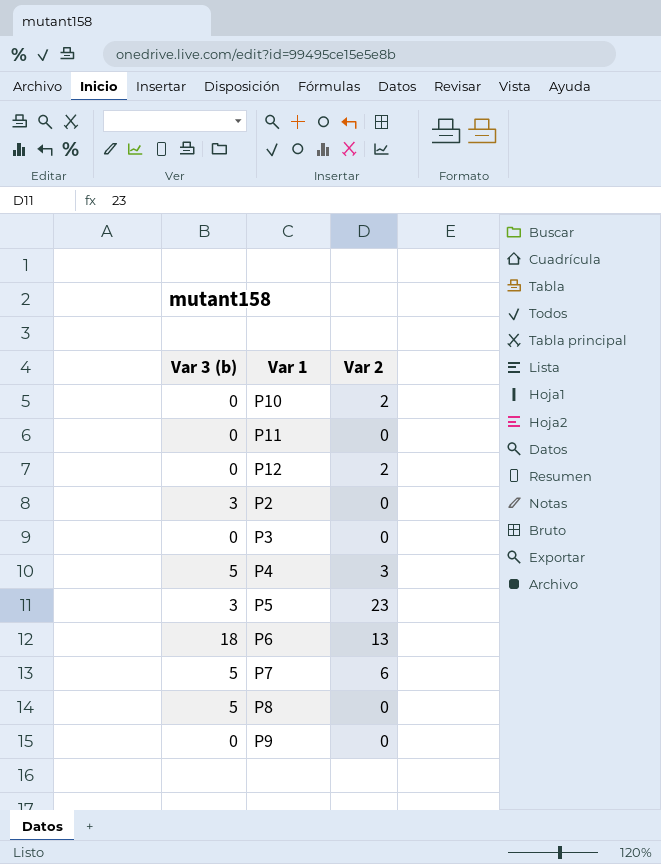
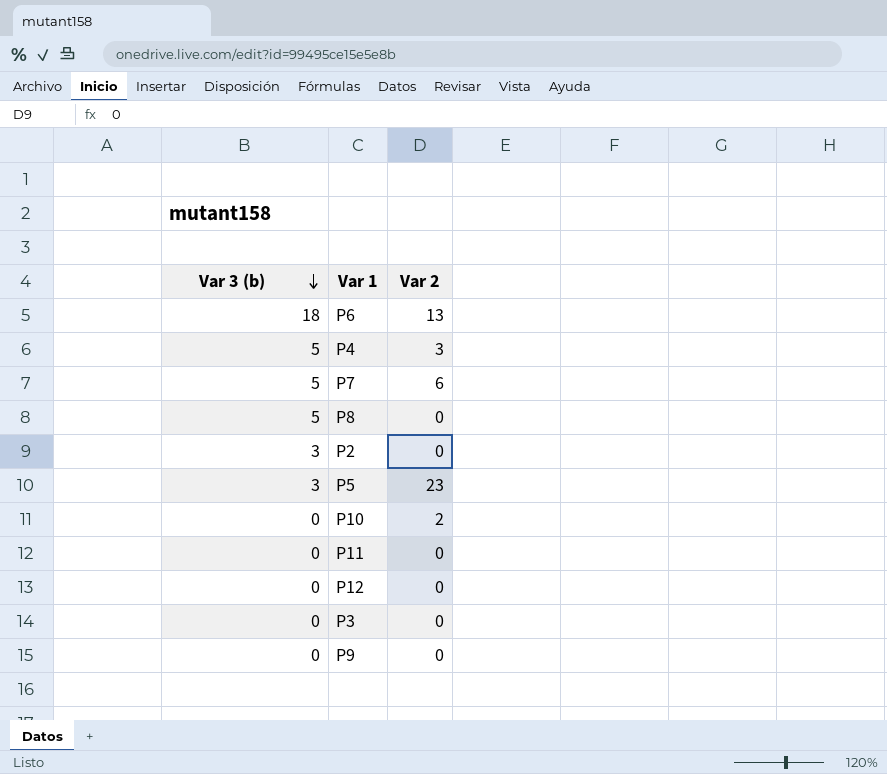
row order: none -> Var 3 (b) descending
P12 | Var 2: 2 -> 0

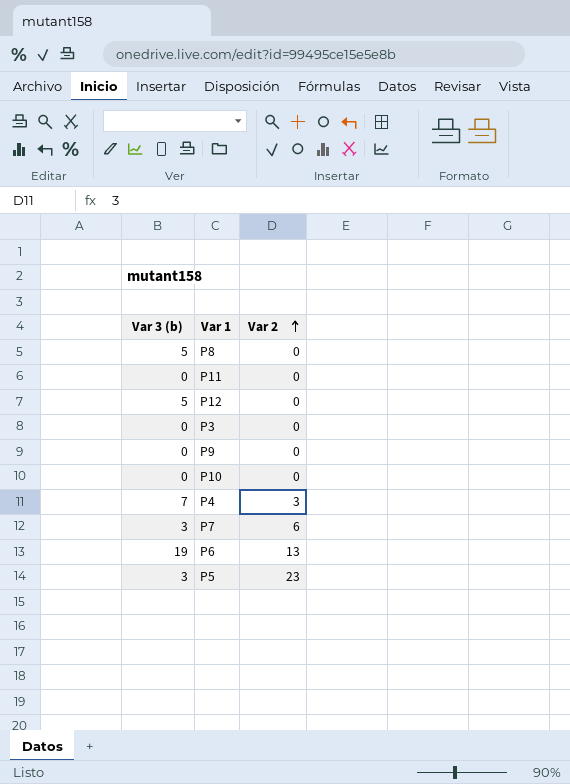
row order: Var 3 (b) descending -> Var 2 ascending
row P2: 3 | 0 -> none
P12 | Var 3 (b): 0 -> 5
P10 | Var 2: 2 -> 0
P4 | Var 3 (b): 5 -> 7
P7 | Var 3 (b): 5 -> 3
P6 | Var 3 (b): 18 -> 19

